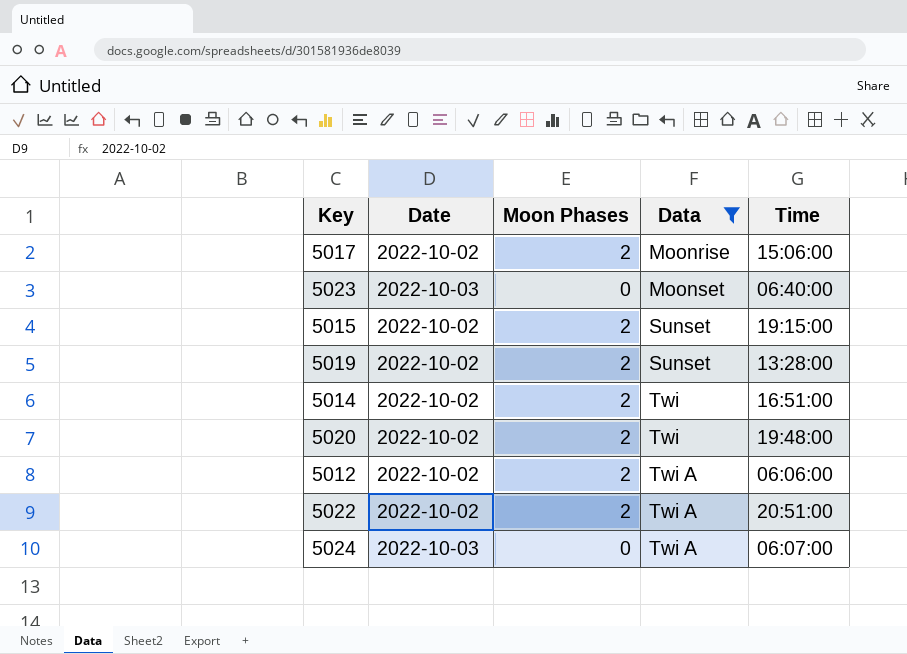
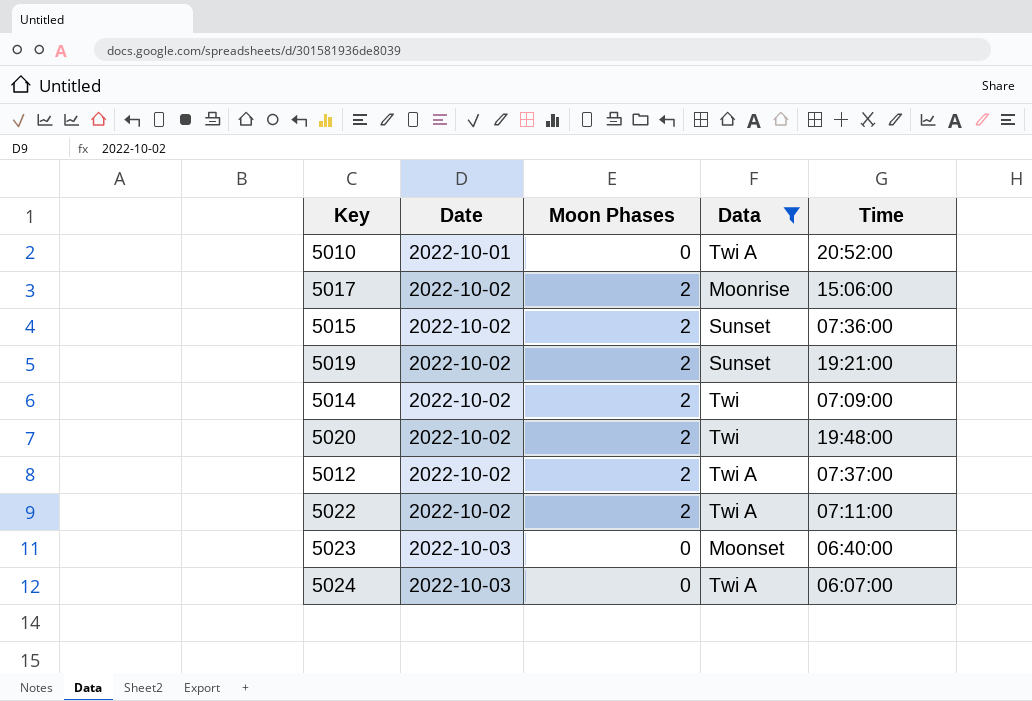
row order: Data ascending -> Date ascending
row 5010: none -> 2022-10-01 | 0 | Twi A | 20:52:00
5015 | Time: 19:15:00 -> 07:36:00
5019 | Time: 13:28:00 -> 19:21:00
5014 | Time: 16:51:00 -> 07:09:00
5012 | Time: 06:06:00 -> 07:37:00
5022 | Time: 20:51:00 -> 07:11:00

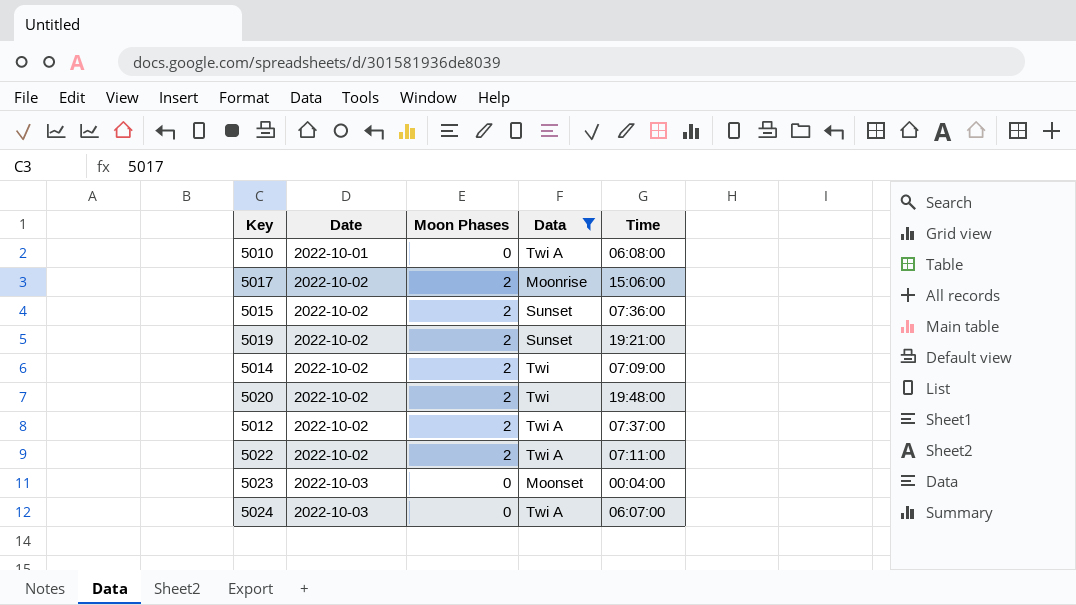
5010 | Time: 20:52:00 -> 06:08:00
5023 | Time: 06:40:00 -> 00:04:00

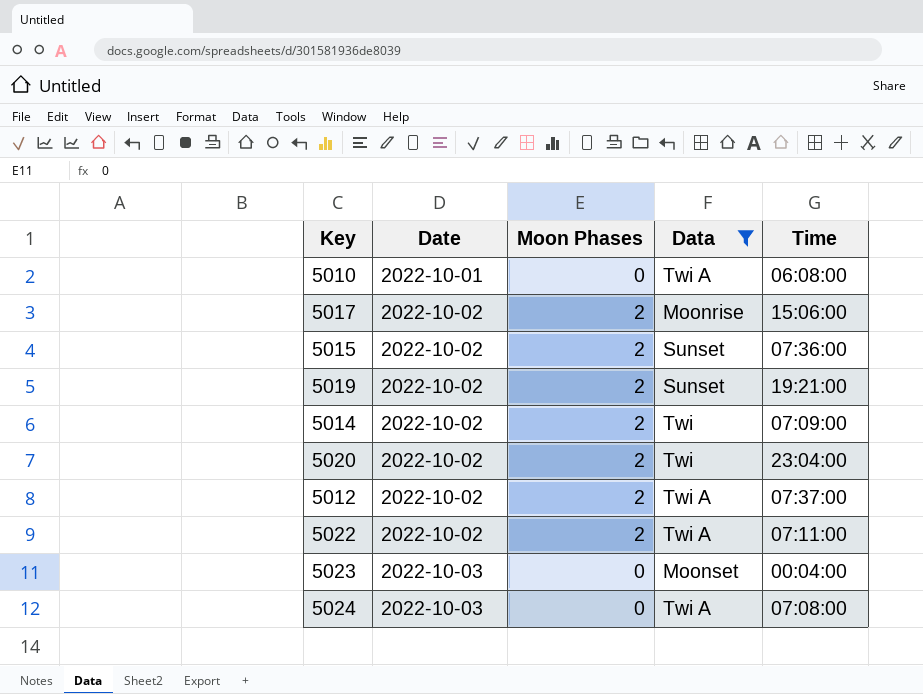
5020 | Time: 19:48:00 -> 23:04:00
5024 | Time: 06:07:00 -> 07:08:00

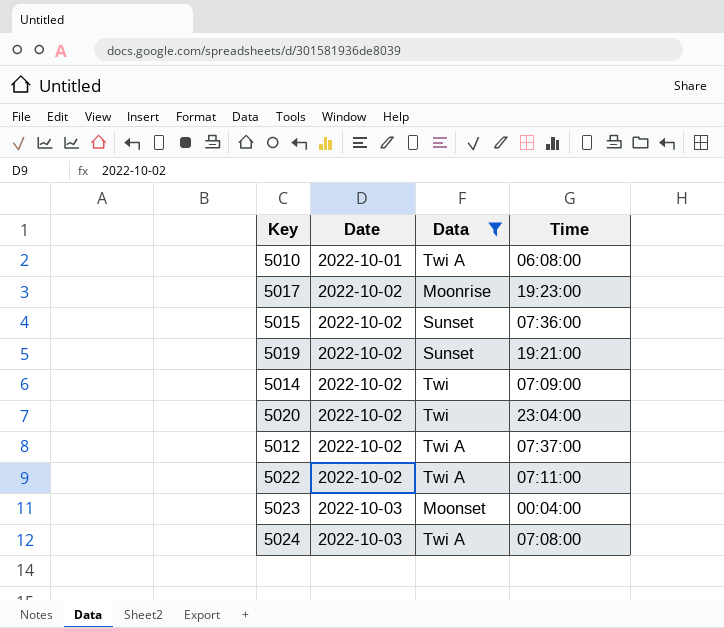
column Moon Phases | position: 3 -> none
5017 | Time: 15:06:00 -> 19:23:00

